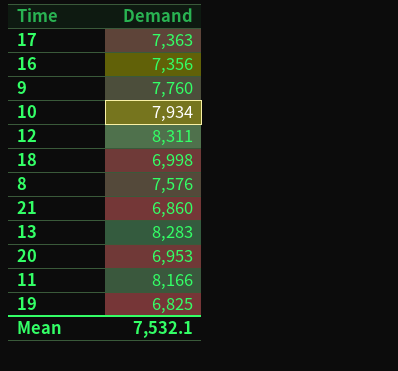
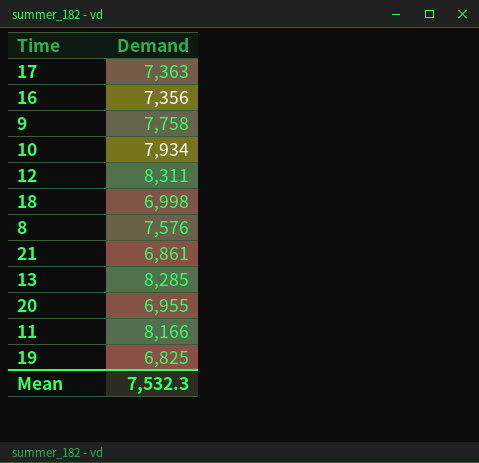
9 | Demand: 7,760 -> 7,758
21 | Demand: 6,860 -> 6,861
13 | Demand: 8,283 -> 8,285
20 | Demand: 6,953 -> 6,955
Mean | Demand: 7,532.1 -> 7,532.3

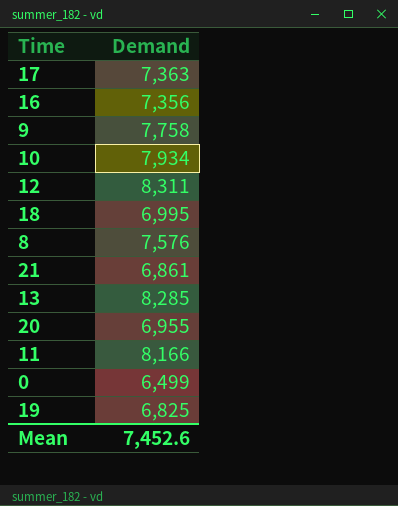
18 | Demand: 6,998 -> 6,995
row 0: none -> 6,499
Mean | Demand: 7,532.3 -> 7,452.6

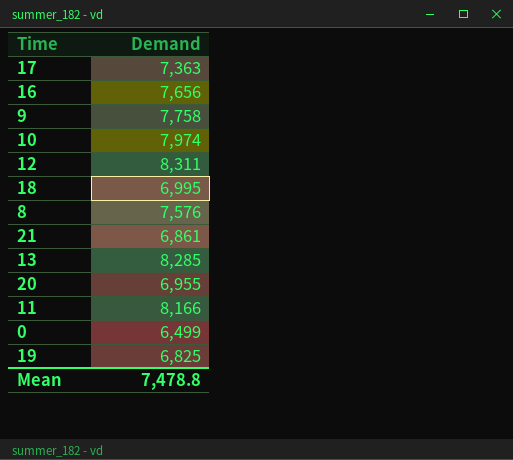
16 | Demand: 7,356 -> 7,656
10 | Demand: 7,934 -> 7,974
Mean | Demand: 7,452.6 -> 7,478.8

